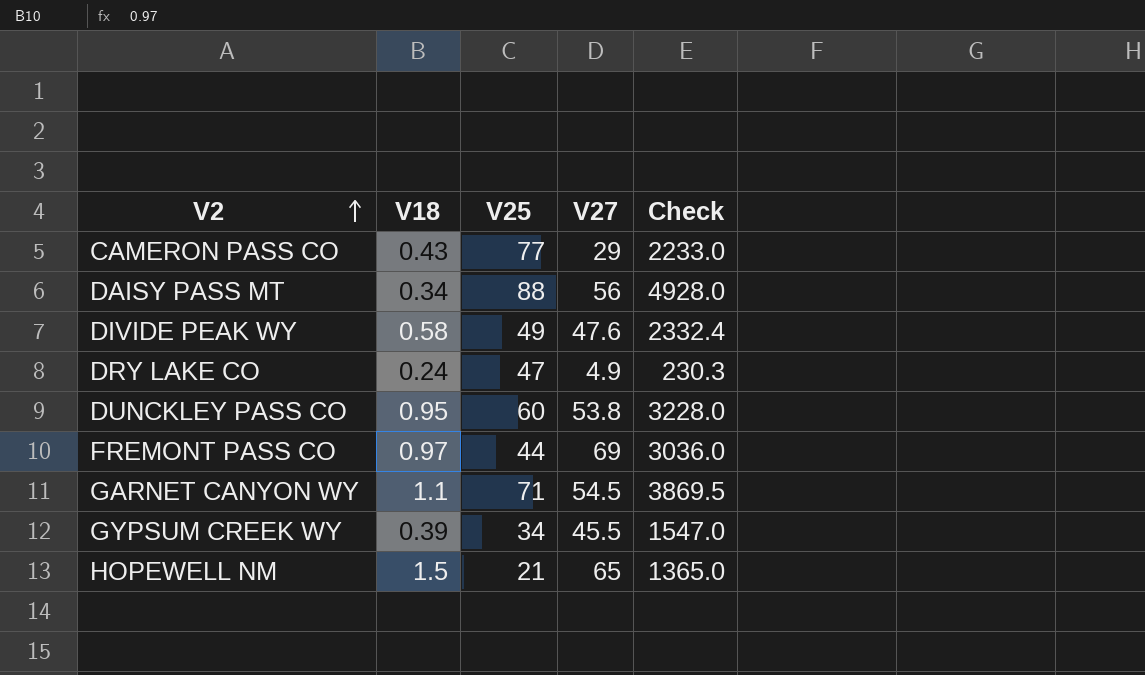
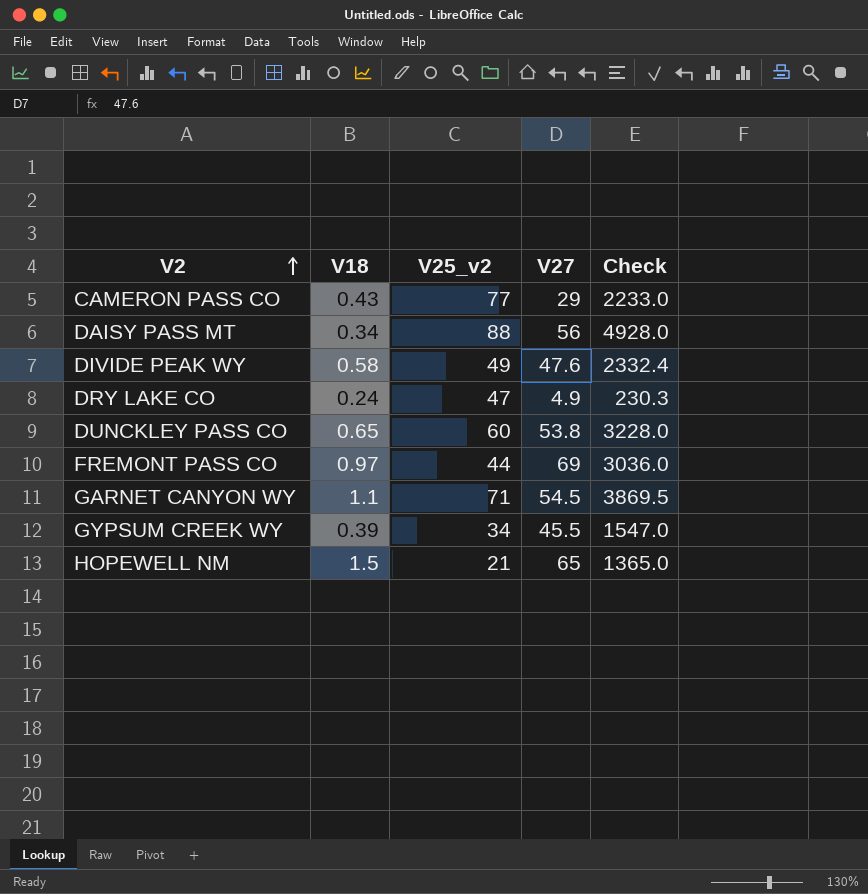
column name: V25 -> V25_v2
DUNCKLEY PASS CO | V18: 0.95 -> 0.65

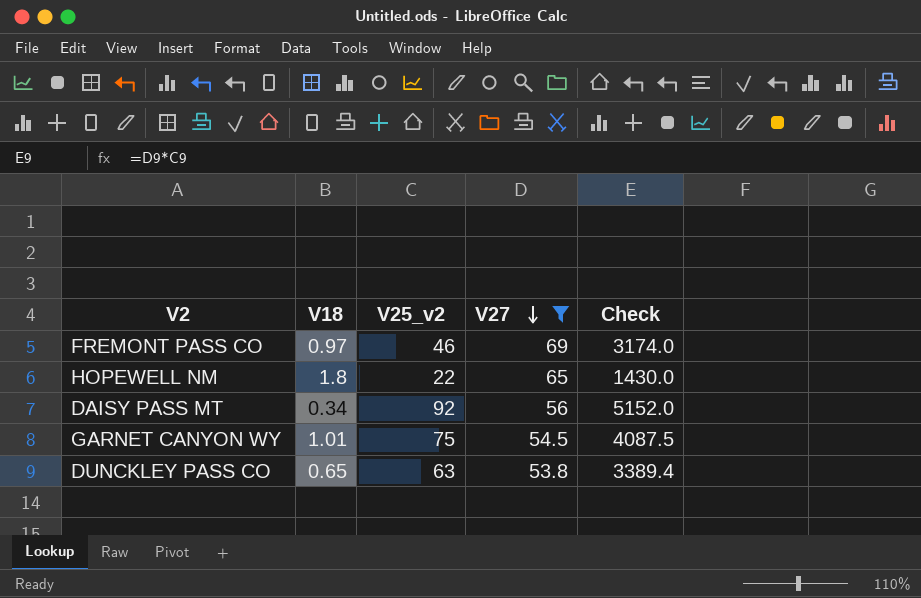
filter: none -> V27 >= 53.8
row order: V2 ascending -> V27 descending
FREMONT PASS CO | V25_v2: 44 -> 46
FREMONT PASS CO | Check: 3036.0 -> 3174.0
HOPEWELL NM | V18: 1.5 -> 1.8
HOPEWELL NM | V25_v2: 21 -> 22
HOPEWELL NM | Check: 1365.0 -> 1430.0
DAISY PASS MT | V25_v2: 88 -> 92
DAISY PASS MT | Check: 4928.0 -> 5152.0
GARNET CANYON WY | V18: 1.1 -> 1.01
GARNET CANYON WY | V25_v2: 71 -> 75
GARNET CANYON WY | Check: 3869.5 -> 4087.5
DUNCKLEY PASS CO | V25_v2: 60 -> 63
DUNCKLEY PASS CO | Check: 3228.0 -> 3389.4

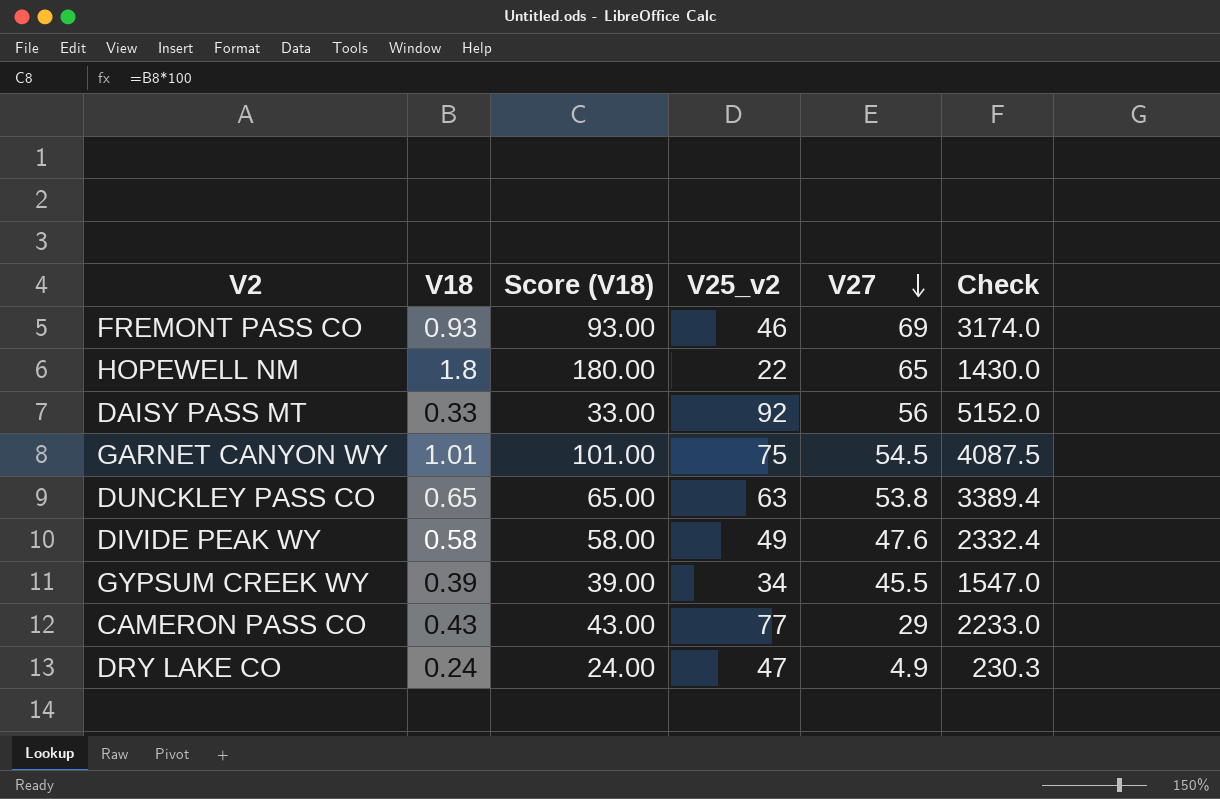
filter: V27 >= 53.8 -> none
column Score (V18) | formula: none -> [V18] * 100
FREMONT PASS CO | V18: 0.97 -> 0.93
DAISY PASS MT | V18: 0.34 -> 0.33

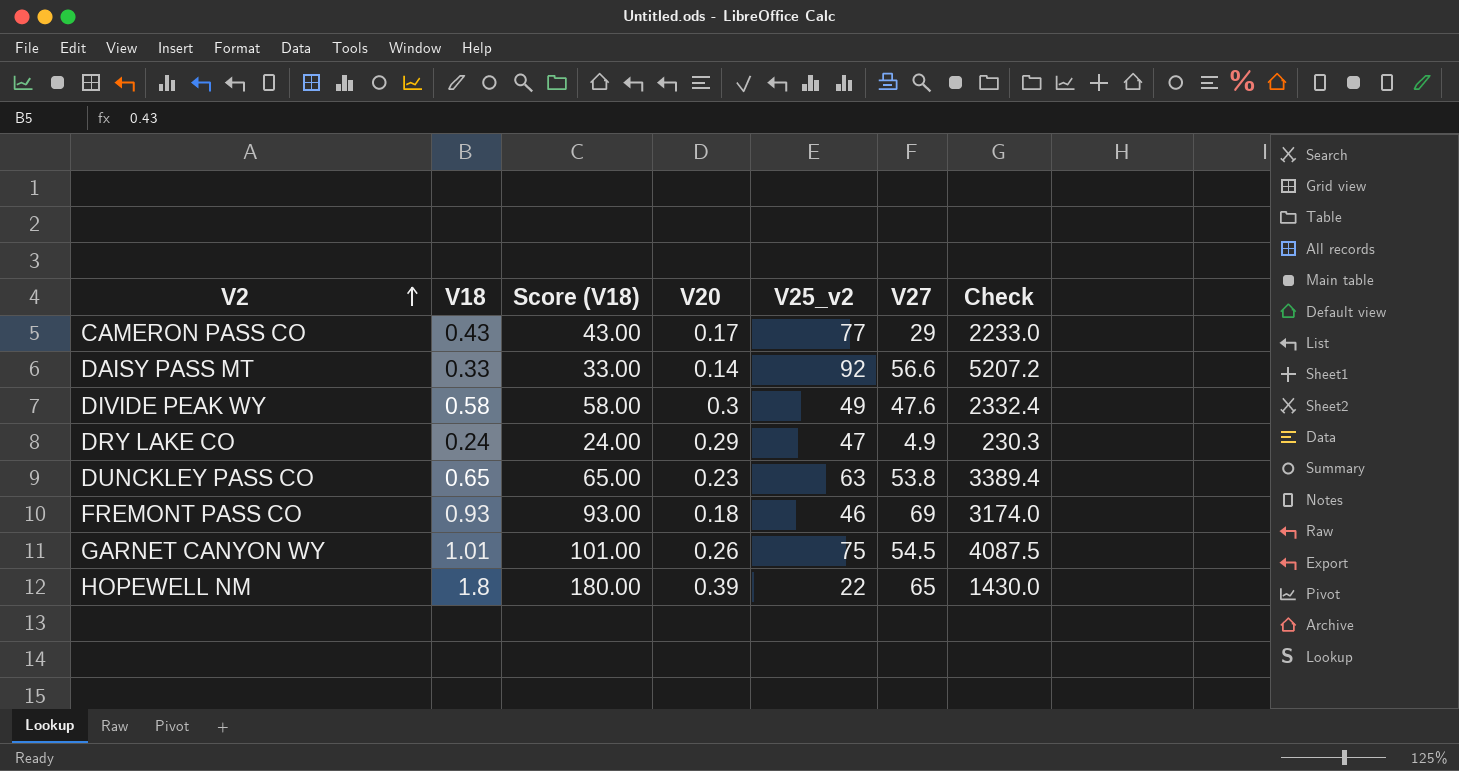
row order: V27 descending -> V2 ascending
column V20 | position: none -> 4
row GYPSUM CREEK WY: 0.39 | 39.00 | 34 | 45.5 | 1547.0 -> none
DAISY PASS MT | V27: 56 -> 56.6
DAISY PASS MT | Check: 5152.0 -> 5207.2

